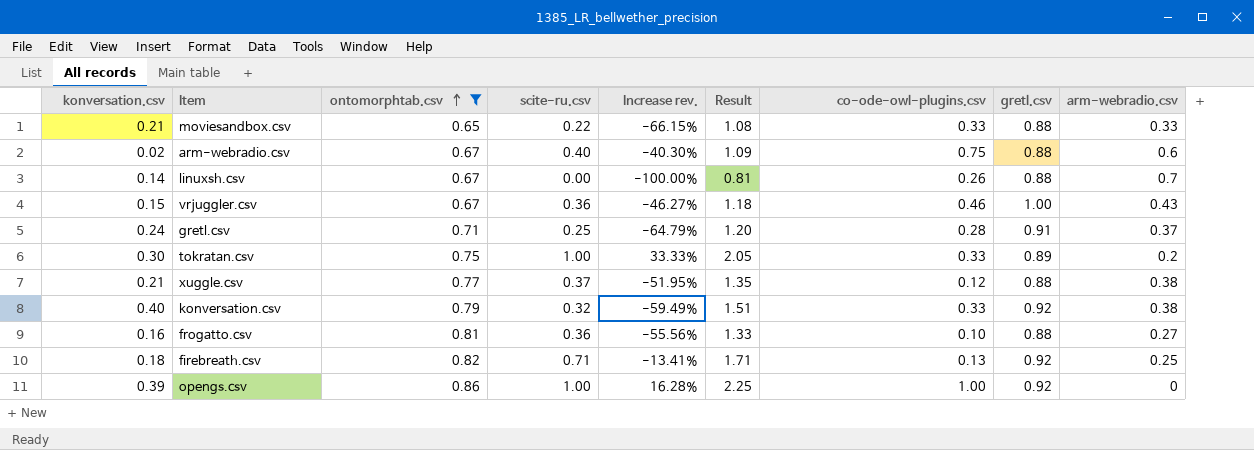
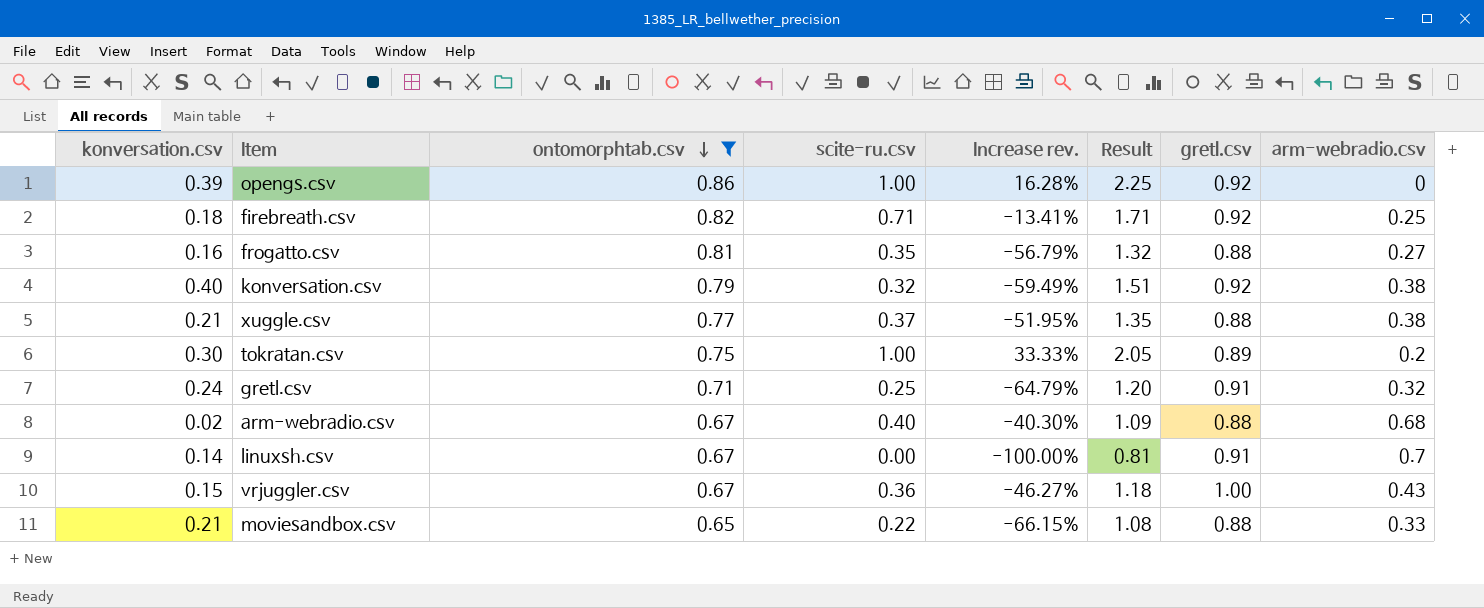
row order: ontomorphtab.csv ascending -> ontomorphtab.csv descending
column co-ode-owl-plugins.csv | position: 7 -> none
frogatto.csv | scite-ru.csv: 0.36 -> 0.35
frogatto.csv | Increase rev.: -55.56% -> -56.79%
frogatto.csv | Result: 1.33 -> 1.32
gretl.csv | arm-webradio.csv: 0.37 -> 0.32
arm-webradio.csv | arm-webradio.csv: 0.6 -> 0.68
linuxsh.csv | gretl.csv: 0.88 -> 0.91

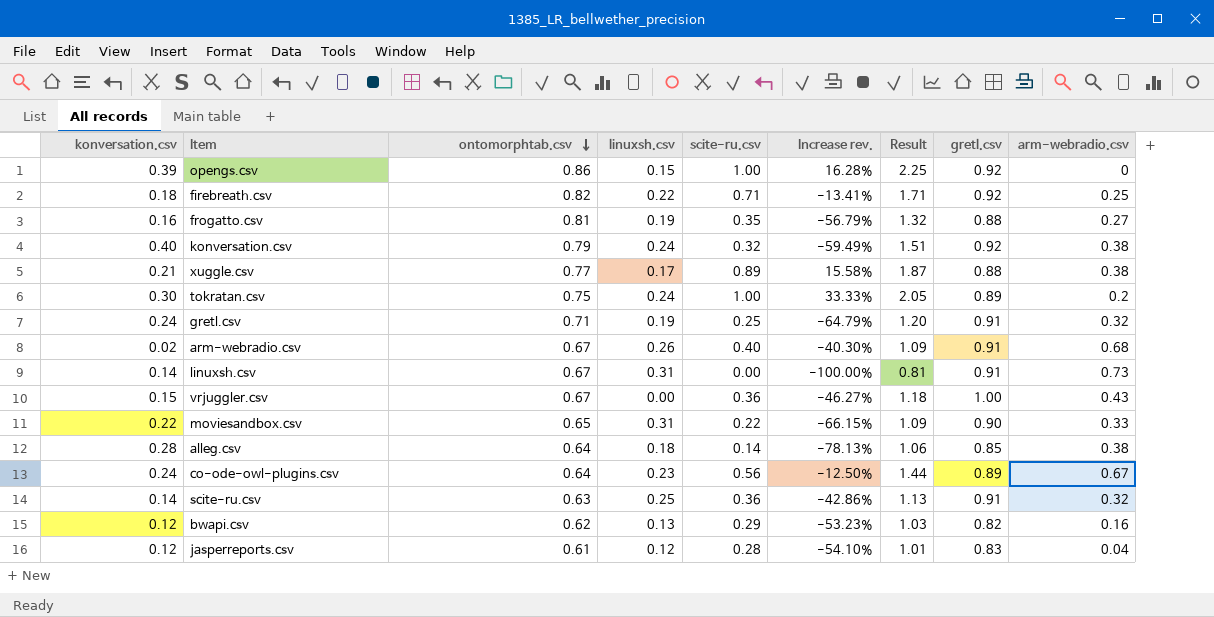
filter: ontomorphtab.csv >= 0.65 -> none
column linuxsh.csv | position: none -> 4
xuggle.csv | scite-ru.csv: 0.37 -> 0.89
xuggle.csv | Increase rev.: -51.95% -> 15.58%
xuggle.csv | Result: 1.35 -> 1.87
arm-webradio.csv | gretl.csv: 0.88 -> 0.91
linuxsh.csv | arm-webradio.csv: 0.7 -> 0.73
moviesandbox.csv | konversation.csv: 0.21 -> 0.22
moviesandbox.csv | Result: 1.08 -> 1.09
moviesandbox.csv | gretl.csv: 0.88 -> 0.90

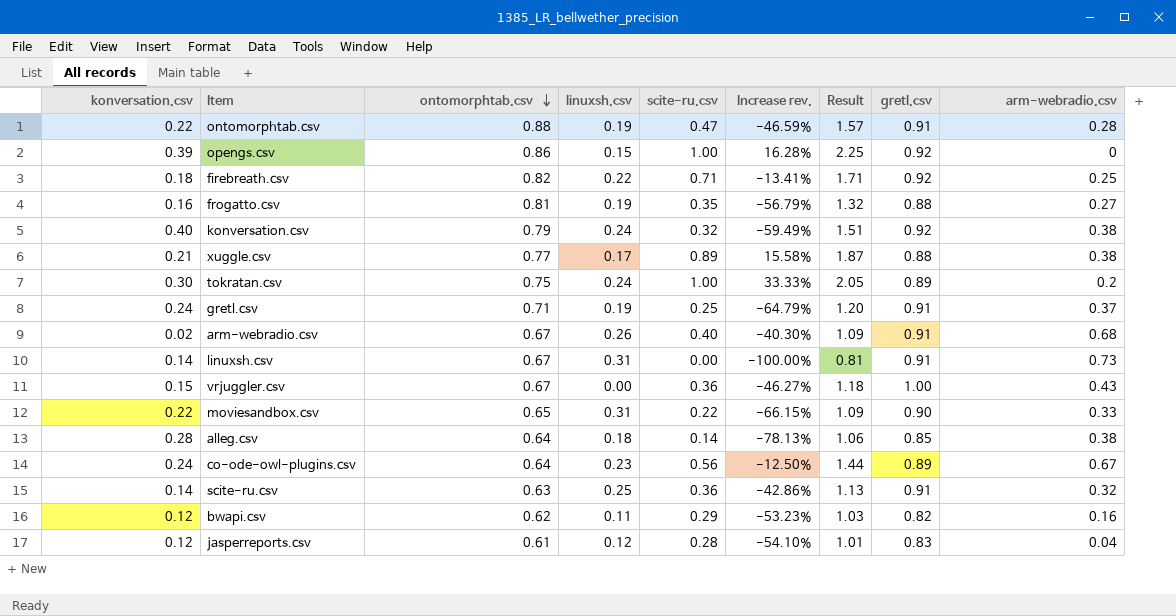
row ontomorphtab.csv: none -> 0.22 | 0.88 | 0.19 | 0.47 | -46.59% | 1.57 | 0.91 | 0.28
gretl.csv | arm-webradio.csv: 0.32 -> 0.37
bwapi.csv | linuxsh.csv: 0.13 -> 0.11

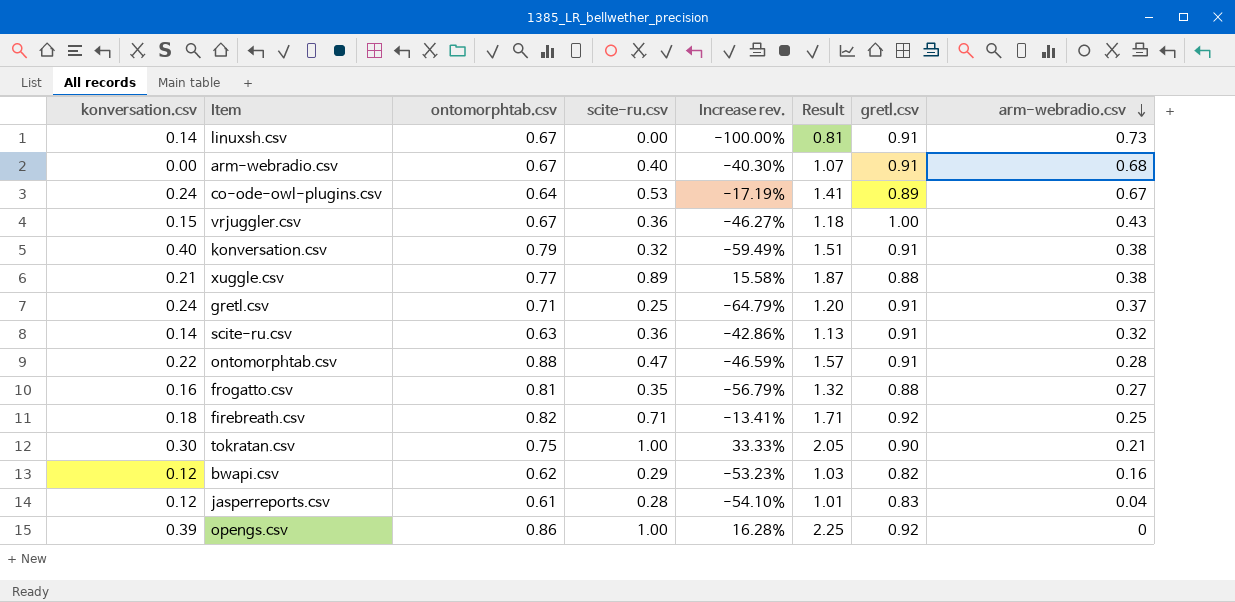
row order: ontomorphtab.csv descending -> arm-webradio.csv descending
column linuxsh.csv | position: 4 -> none
row moviesandbox.csv: 0.22 | 0.65 | 0.31 | 0.22 | -66.15% | 1.09 | 0.90 | 0.33 -> none
row alleg.csv: 0.28 | 0.64 | 0.18 | 0.14 | -78.13% | 1.06 | 0.85 | 0.38 -> none
arm-webradio.csv | konversation.csv: 0.02 -> 0.00
arm-webradio.csv | Result: 1.09 -> 1.07
co-ode-owl-plugins.csv | scite-ru.csv: 0.56 -> 0.53
co-ode-owl-plugins.csv | Increase rev.: -12.50% -> -17.19%
co-ode-owl-plugins.csv | Result: 1.44 -> 1.41
konversation.csv | gretl.csv: 0.92 -> 0.91
tokratan.csv | gretl.csv: 0.89 -> 0.90
tokratan.csv | arm-webradio.csv: 0.2 -> 0.21

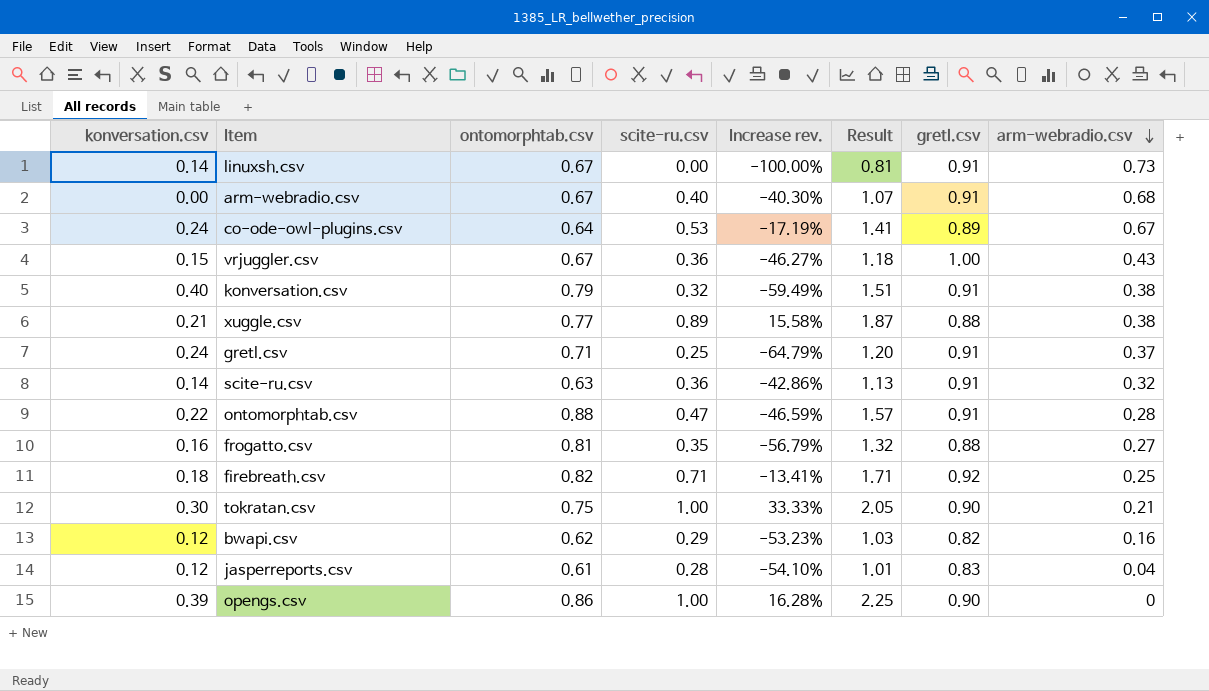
opengs.csv | gretl.csv: 0.92 -> 0.90

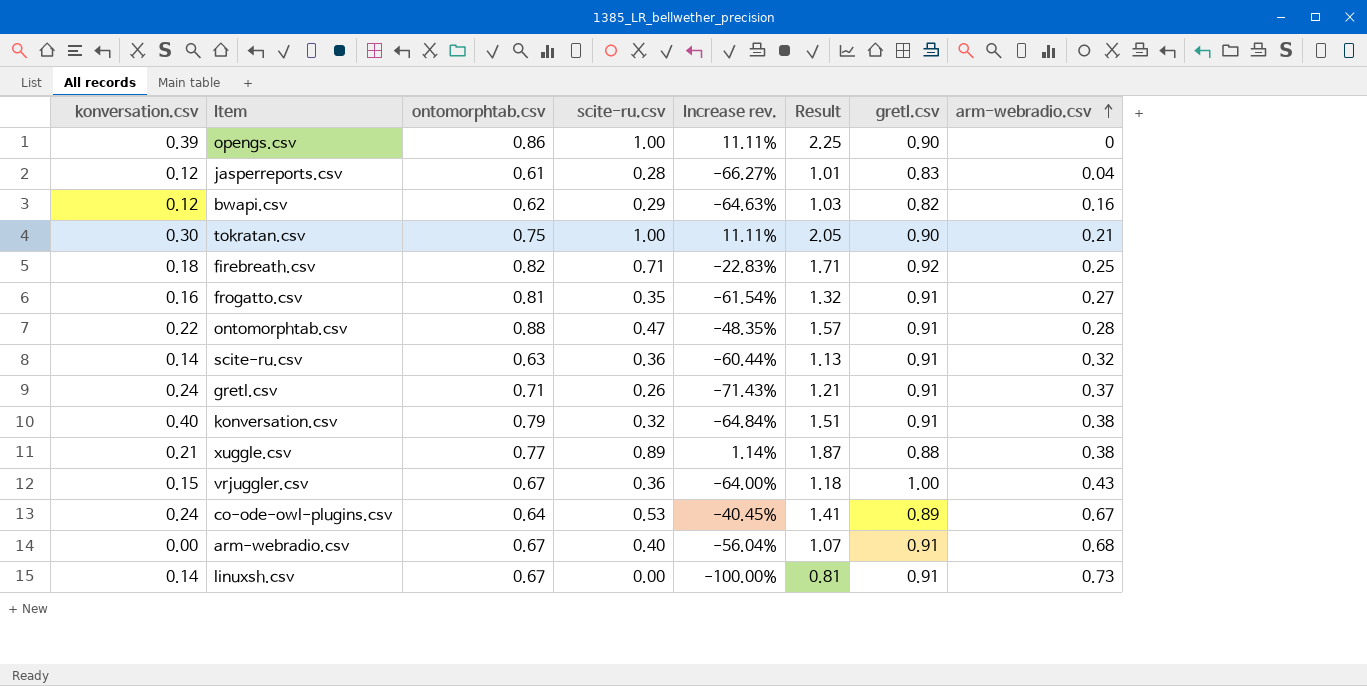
row order: arm-webradio.csv descending -> arm-webradio.csv ascending
column Increase rev. | formula: ([scite-ru.csv] - [ontomorphtab.csv]) / [ontomorphtab.csv] -> ([scite-ru.csv] - [gretl.csv]) / [gretl.csv]
frogatto.csv | gretl.csv: 0.88 -> 0.91
gretl.csv | scite-ru.csv: 0.25 -> 0.26
gretl.csv | Result: 1.20 -> 1.21

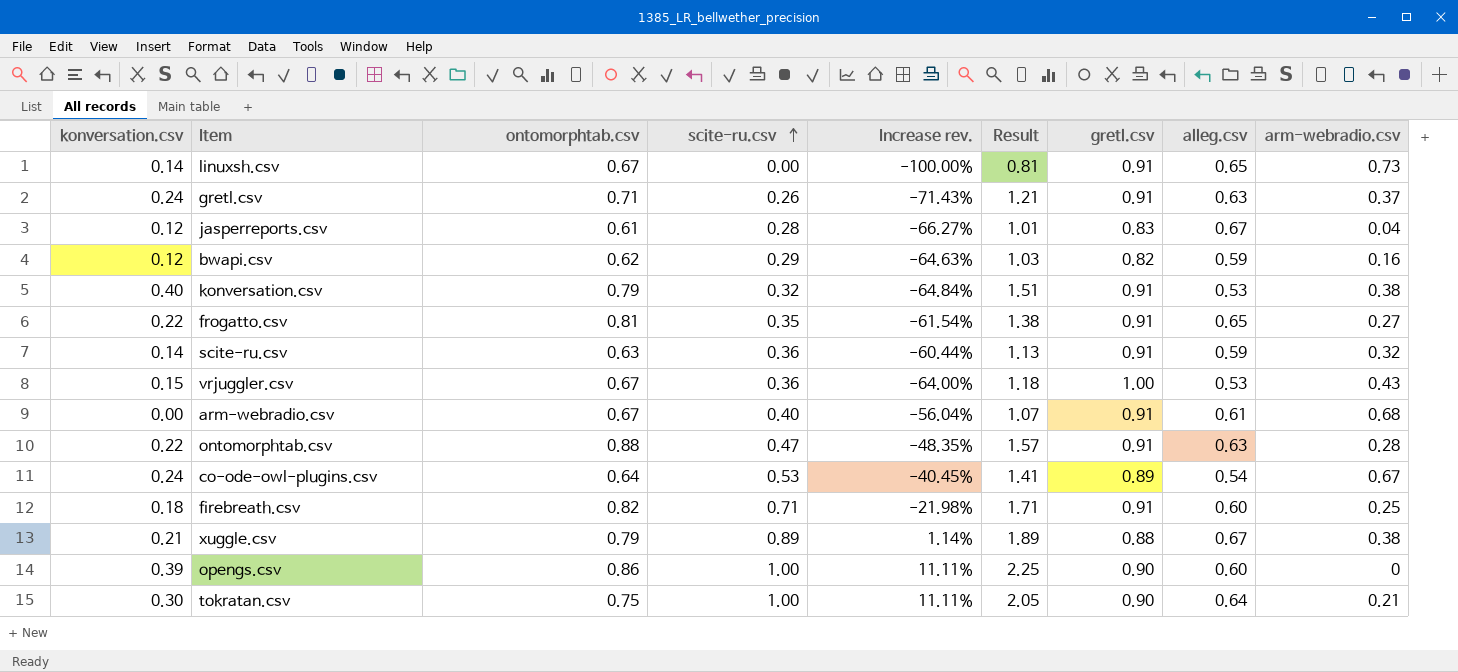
row order: arm-webradio.csv ascending -> scite-ru.csv ascending
column alleg.csv | position: none -> 8
frogatto.csv | konversation.csv: 0.16 -> 0.22
frogatto.csv | Result: 1.32 -> 1.38
firebreath.csv | Increase rev.: -22.83% -> -21.98%
firebreath.csv | gretl.csv: 0.92 -> 0.91
xuggle.csv | ontomorphtab.csv: 0.77 -> 0.79
xuggle.csv | Result: 1.87 -> 1.89

